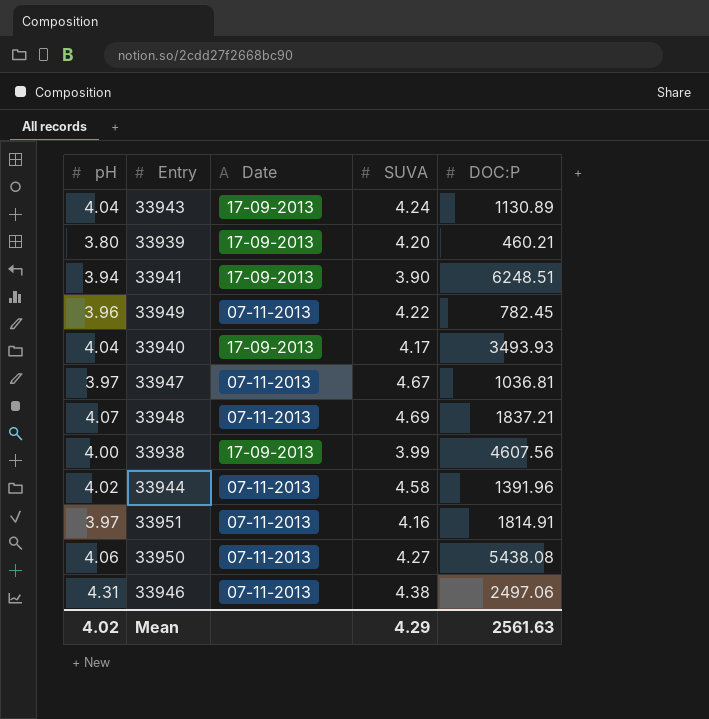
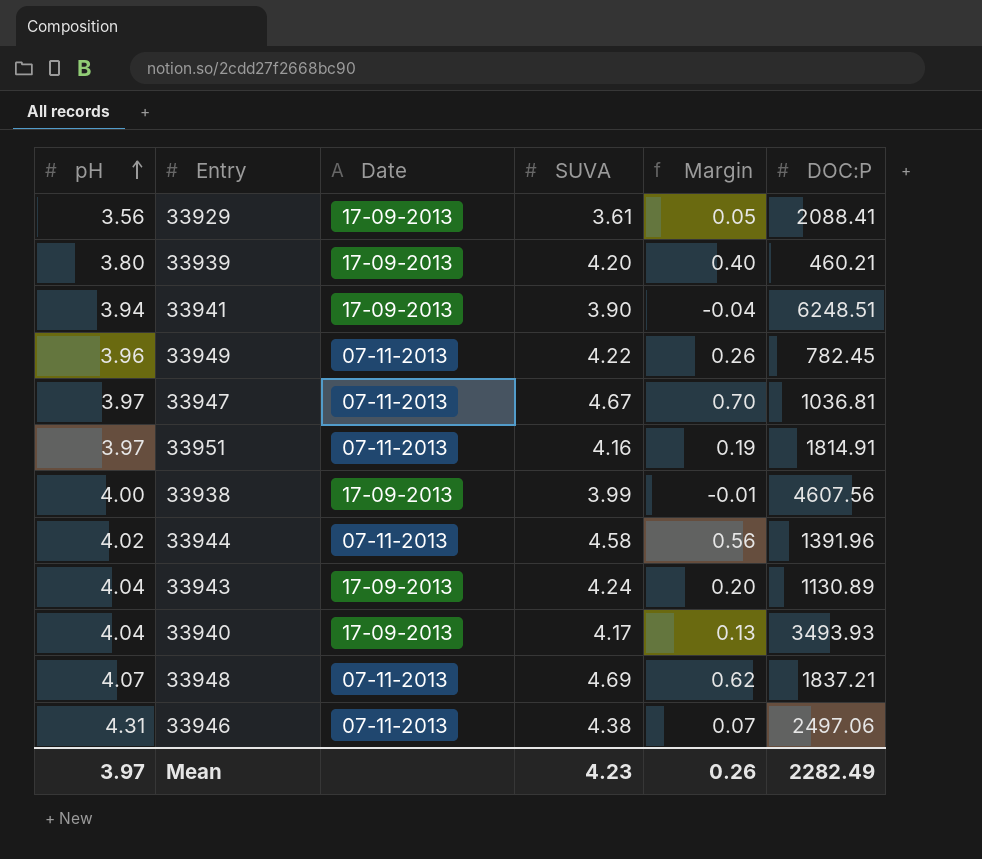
row order: none -> pH ascending
column Margin | formula: none -> [SUVA] - [pH]
row 33950: 4.06 | 07-11-2013 | 4.27 | 5438.08 -> none
row 33929: none -> 3.56 | 17-09-2013 | 3.61 | 0.05 | 2088.41
Mean | pH: 4.02 -> 3.97
Mean | SUVA: 4.29 -> 4.23
Mean | DOC:P: 2561.63 -> 2282.49

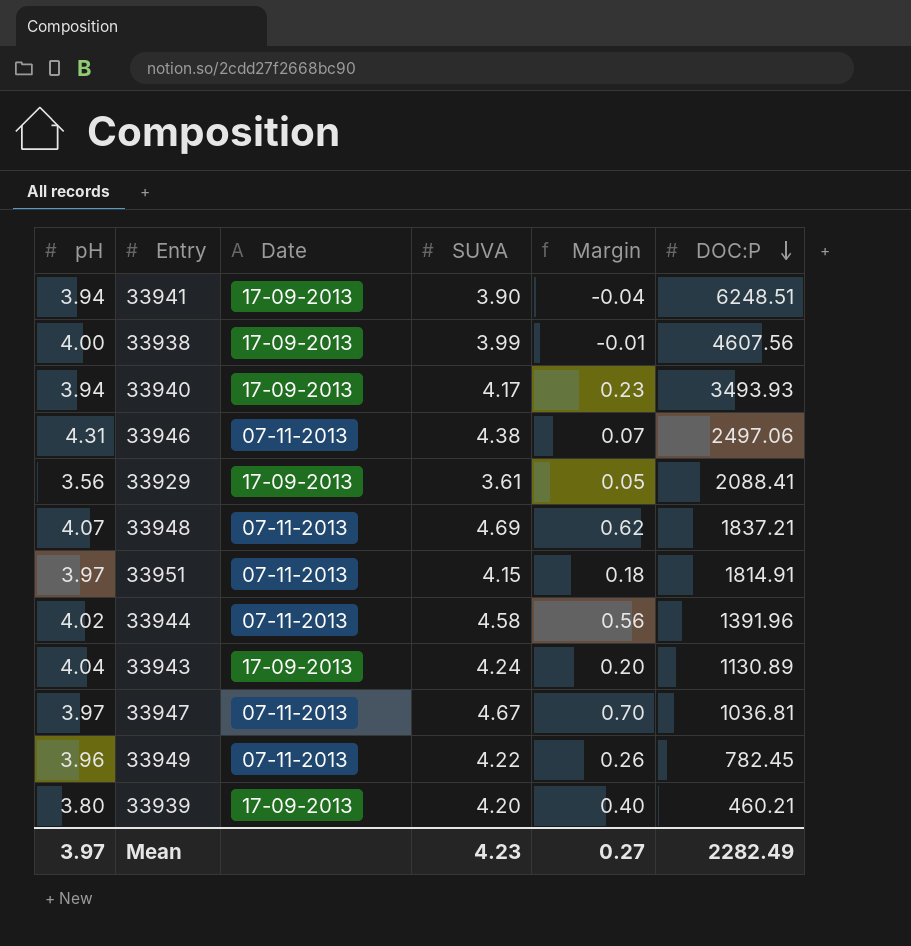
row order: pH ascending -> DOC:P descending
33940 | pH: 4.04 -> 3.94
33940 | Margin: 0.13 -> 0.23
33951 | SUVA: 4.16 -> 4.15
33951 | Margin: 0.19 -> 0.18
Mean | Margin: 0.26 -> 0.27

